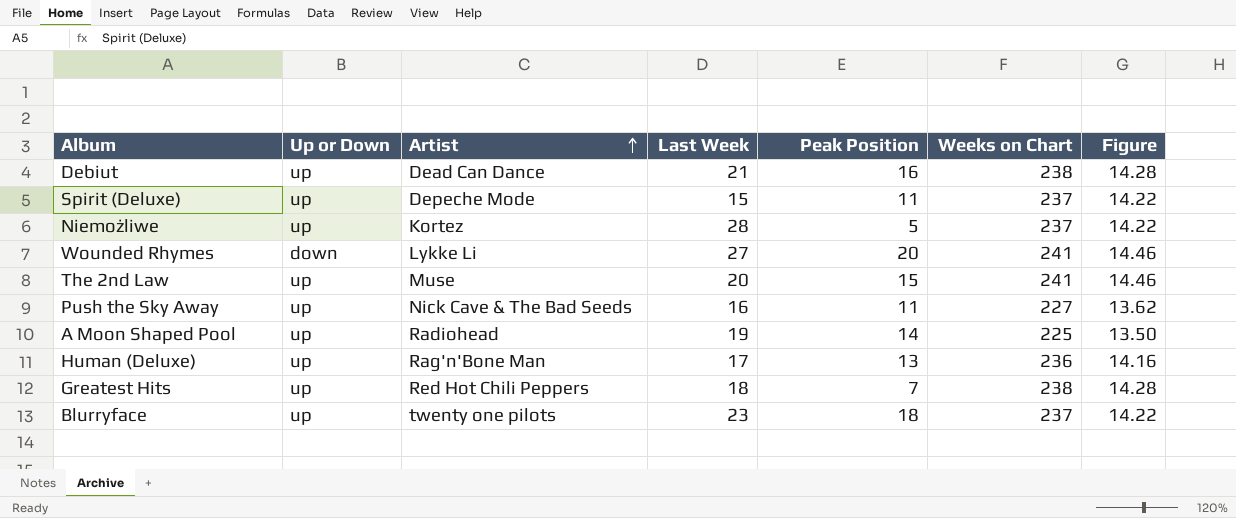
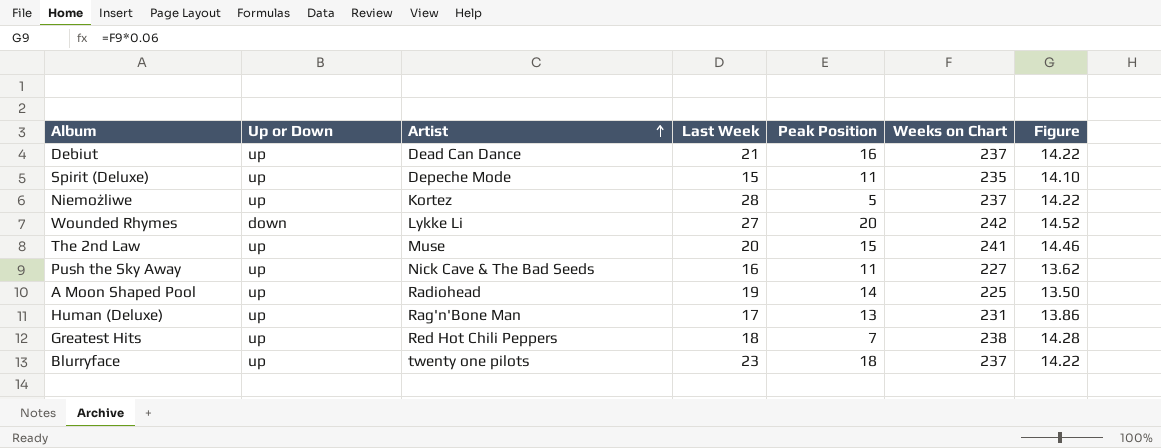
Debiut | Weeks on Chart: 238 -> 237
Debiut | Figure: 14.28 -> 14.22
Spirit (Deluxe) | Weeks on Chart: 237 -> 235
Spirit (Deluxe) | Figure: 14.22 -> 14.10
Wounded Rhymes | Weeks on Chart: 241 -> 242
Wounded Rhymes | Figure: 14.46 -> 14.52
Human (Deluxe) | Weeks on Chart: 236 -> 231
Human (Deluxe) | Figure: 14.16 -> 13.86

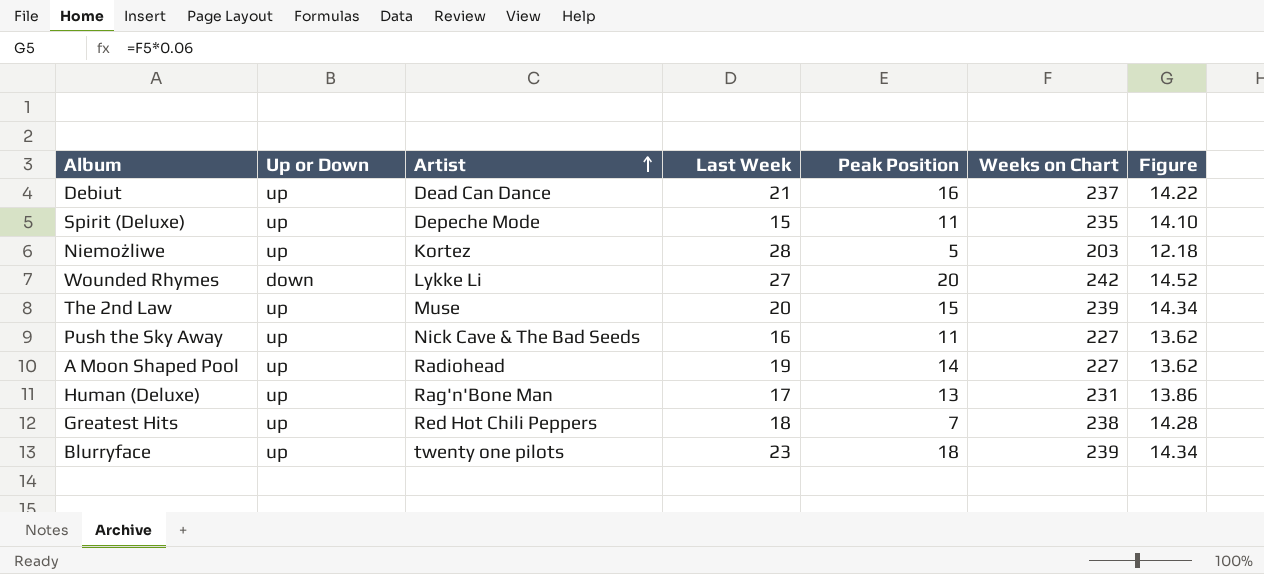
Niemożliwe | Weeks on Chart: 237 -> 203
Niemożliwe | Figure: 14.22 -> 12.18
The 2nd Law | Weeks on Chart: 241 -> 239
The 2nd Law | Figure: 14.46 -> 14.34
A Moon Shaped Pool | Weeks on Chart: 225 -> 227
A Moon Shaped Pool | Figure: 13.50 -> 13.62
Blurryface | Weeks on Chart: 237 -> 239
Blurryface | Figure: 14.22 -> 14.34

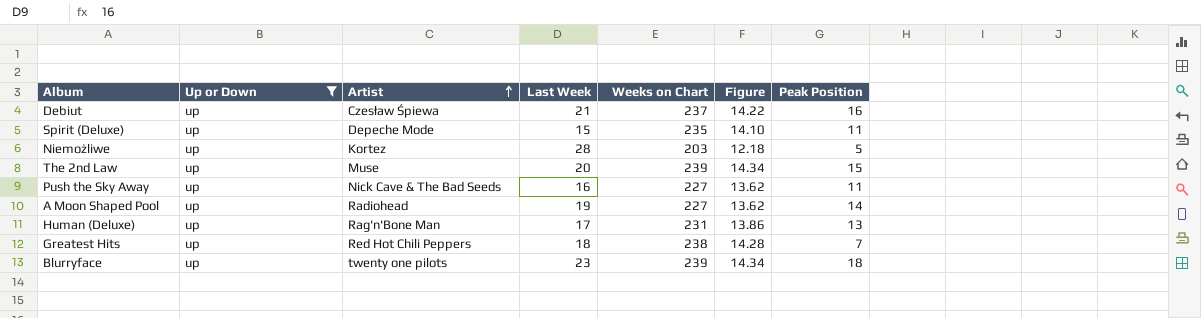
filter: none -> Up or Down = up
column Peak Position | position: 5 -> 7
Debiut | Artist: Dead Can Dance -> Czesław Śpiewa

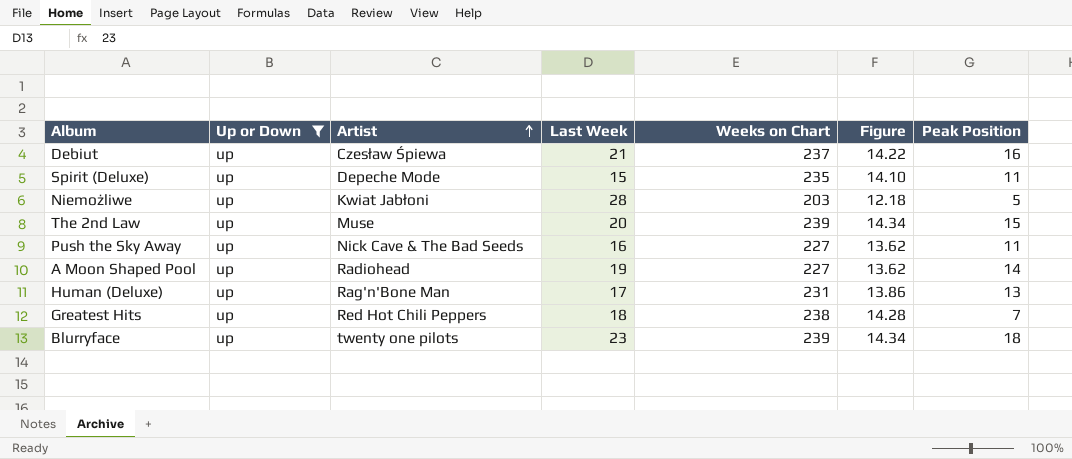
Niemożliwe | Artist: Kortez -> Kwiat Jabłoni

